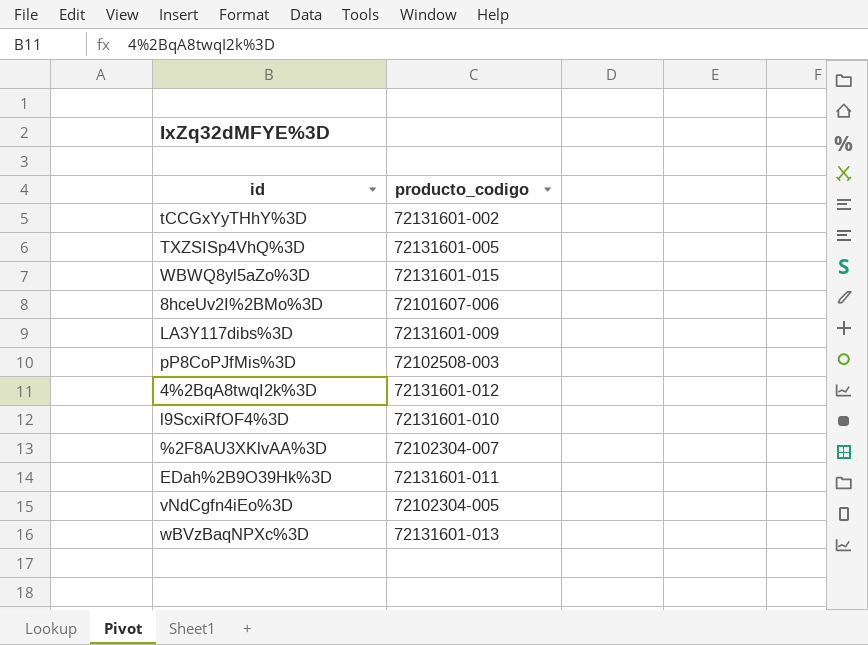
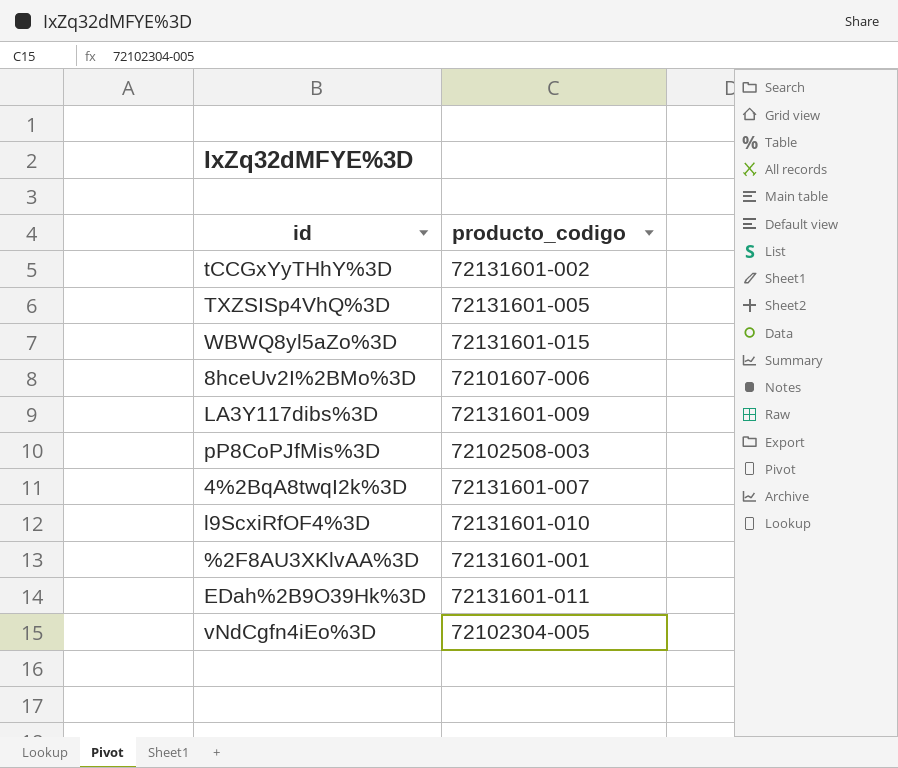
row wBVzBaqNPXc%3D: 72131601-013 -> none
4%2BqA8twqI2k%3D | producto_codigo: 72131601-012 -> 72131601-007
%2F8AU3XKlvAA%3D | producto_codigo: 72102304-007 -> 72131601-001

